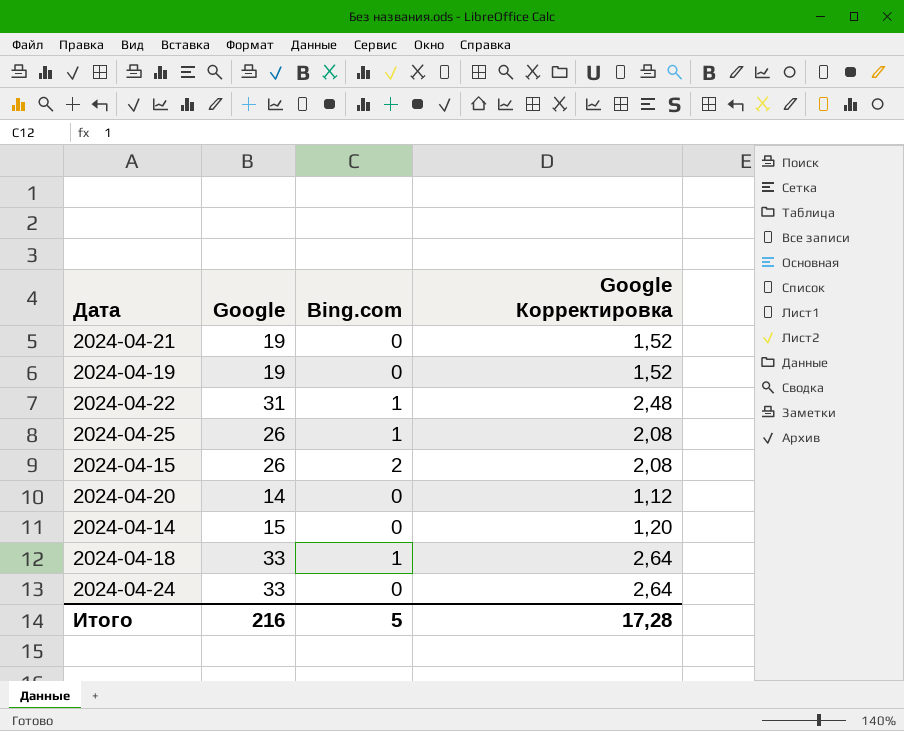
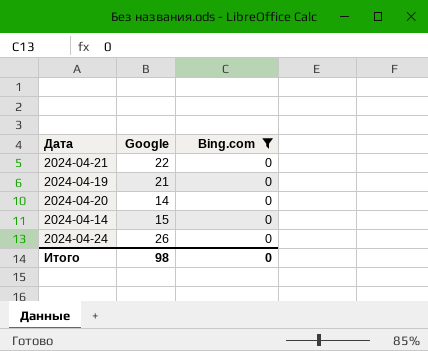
filter: none -> Bing.com = 0
column Google Корректировка | formula: [Google] * 0,08 -> none
2024-04-21 | Google: 19 -> 22
2024-04-19 | Google: 19 -> 21
2024-04-24 | Google: 33 -> 26
Итого | Google: 216 -> 98
Итого | Bing.com: 5 -> 0

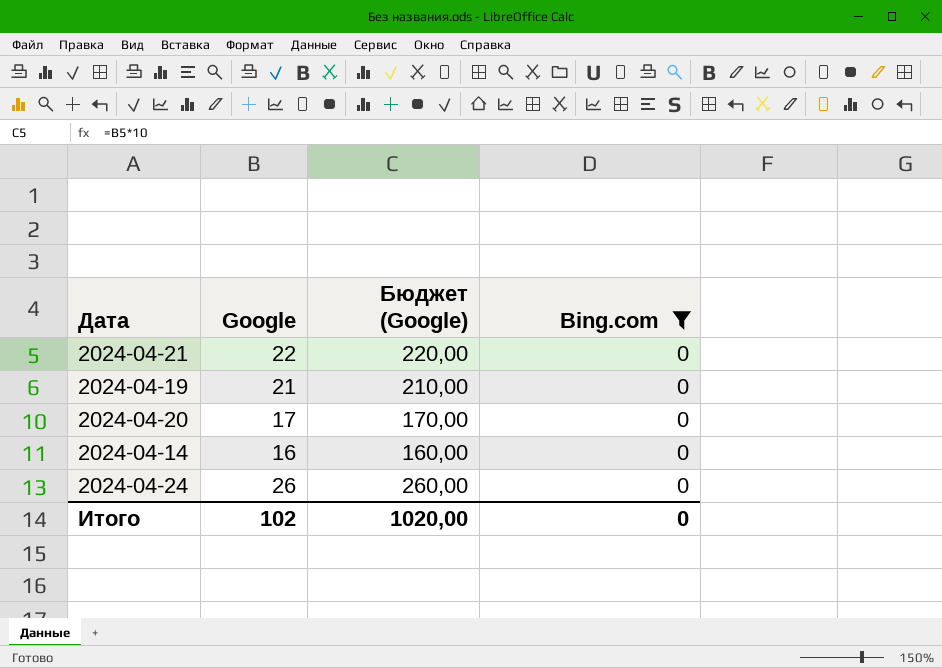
column Бюджет (Google) | formula: none -> [Google] * 10
2024-04-20 | Google: 14 -> 17
2024-04-14 | Google: 15 -> 16
Итого | Google: 98 -> 102

